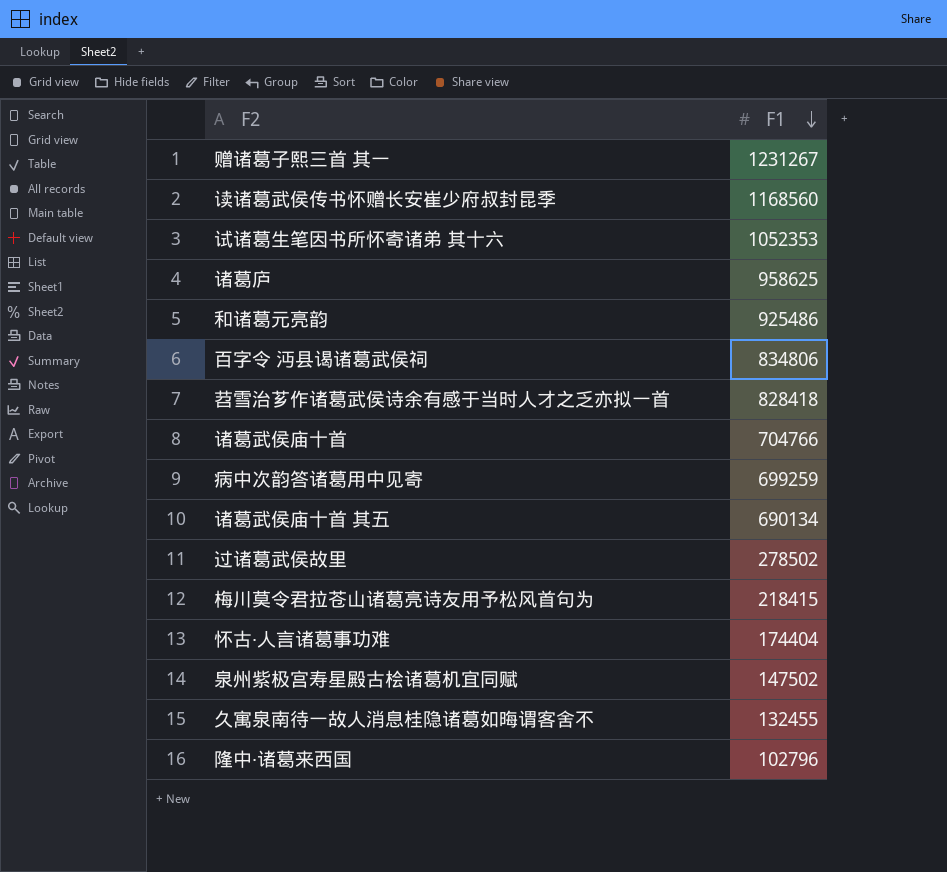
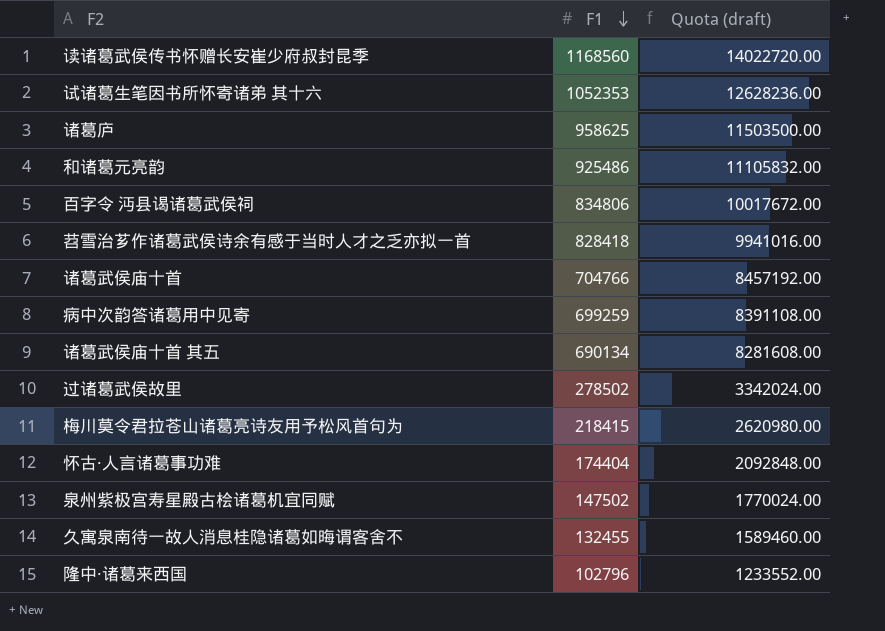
column Quota (draft) | formula: none -> [F1] * 12
row 赠诸葛子熙三首 其一: 1231267 -> none

